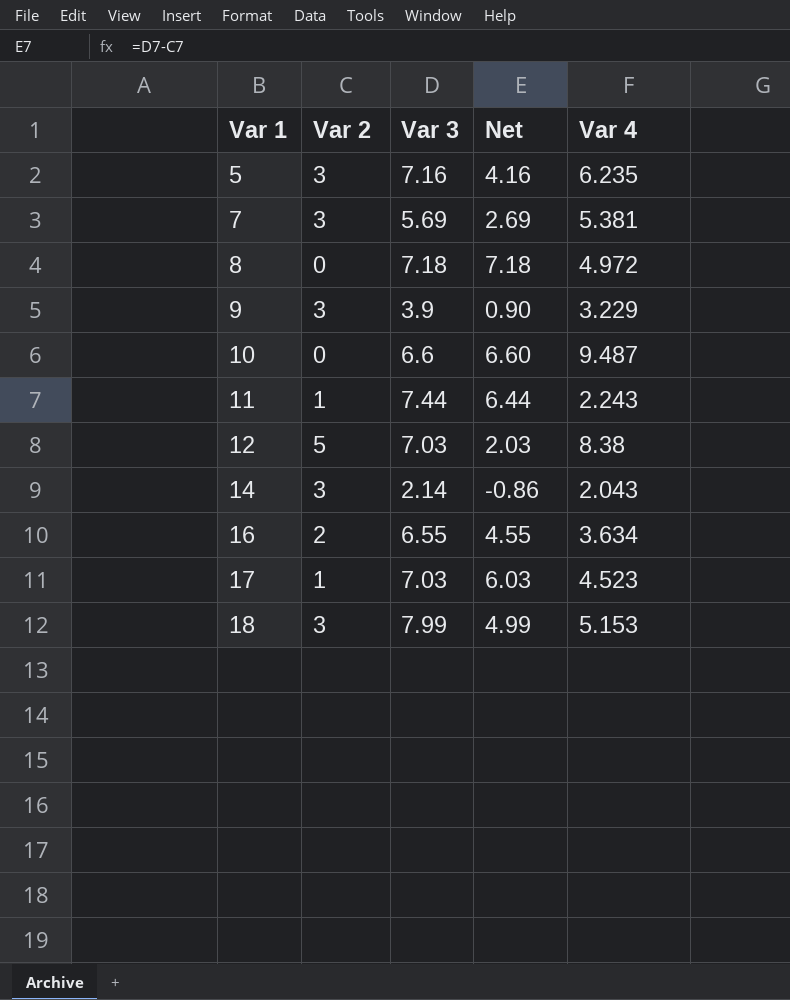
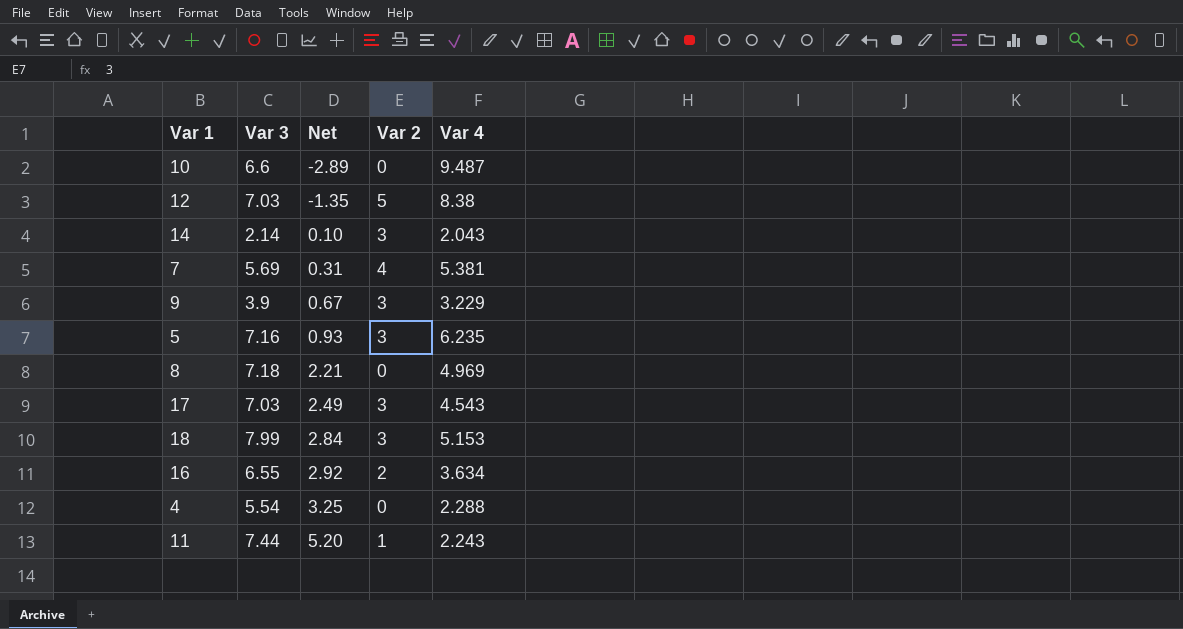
row order: Var 1 ascending -> Net ascending
column Net | formula: [Var 3] - [Var 2] -> [Var 3] - [Var 4]
column Var 2 | position: 2 -> 4
7 | Var 2: 3 -> 4
8 | Var 4: 4.972 -> 4.969
17 | Var 2: 1 -> 3
17 | Var 4: 4.523 -> 4.543
row 4: none -> 5.54 | 3.25 | 0 | 2.288

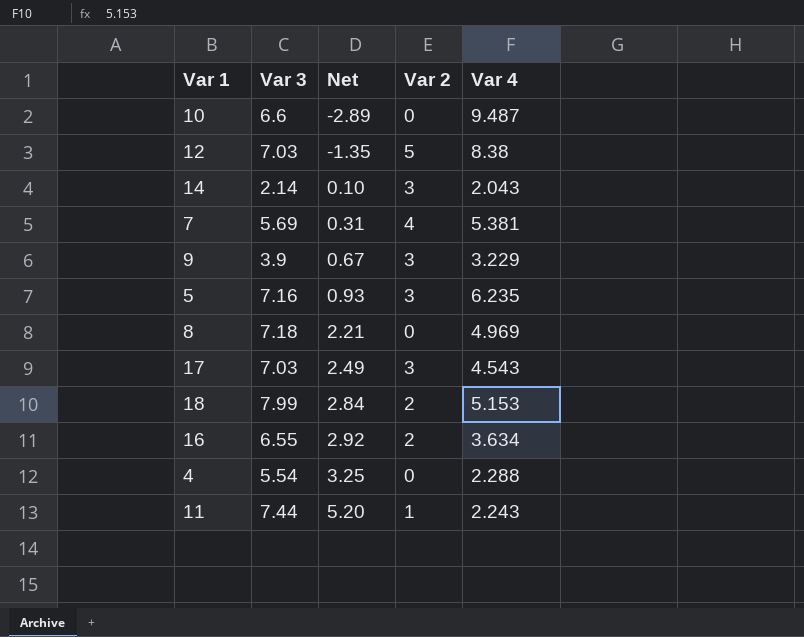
18 | Var 2: 3 -> 2

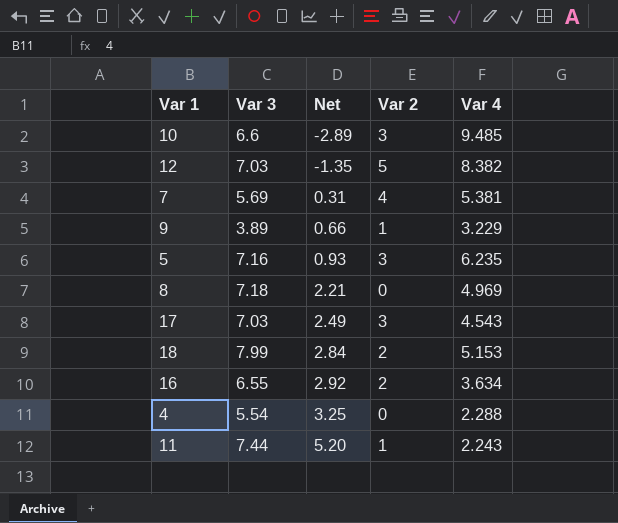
row 14: 2.14 | 0.10 | 3 | 2.043 -> none
10 | Var 2: 0 -> 3
10 | Var 4: 9.487 -> 9.485
12 | Var 4: 8.38 -> 8.382
9 | Var 3: 3.9 -> 3.89
9 | Net: 0.67 -> 0.66
9 | Var 2: 3 -> 1

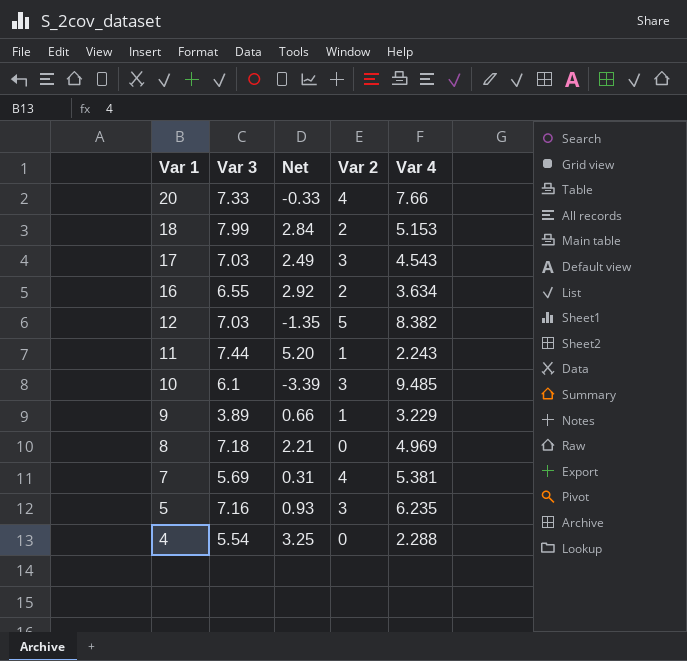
row order: Net ascending -> Var 1 descending
row 20: none -> 7.33 | -0.33 | 4 | 7.66
10 | Var 3: 6.6 -> 6.1
10 | Net: -2.89 -> -3.39

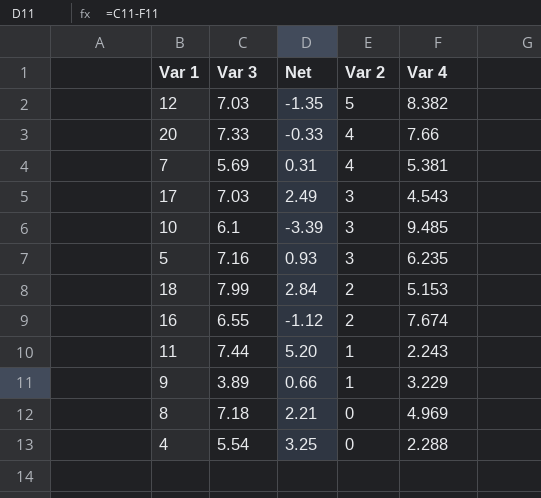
row order: Var 1 descending -> Var 2 descending
16 | Net: 2.92 -> -1.12
16 | Var 4: 3.634 -> 7.674

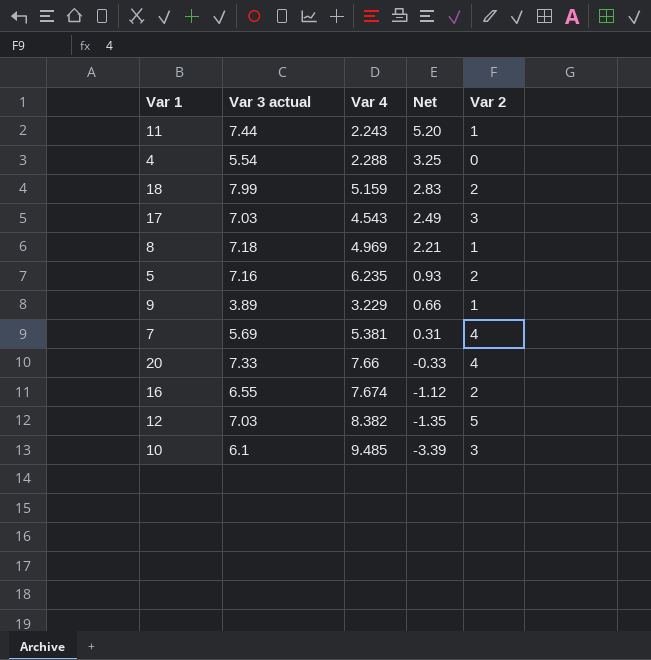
row order: Var 2 descending -> Net descending
column name: Var 3 -> Var 3 actual
column Var 4 | position: 5 -> 3
18 | Var 4: 5.153 -> 5.159
18 | Net: 2.84 -> 2.83
8 | Var 2: 0 -> 1
5 | Var 2: 3 -> 2

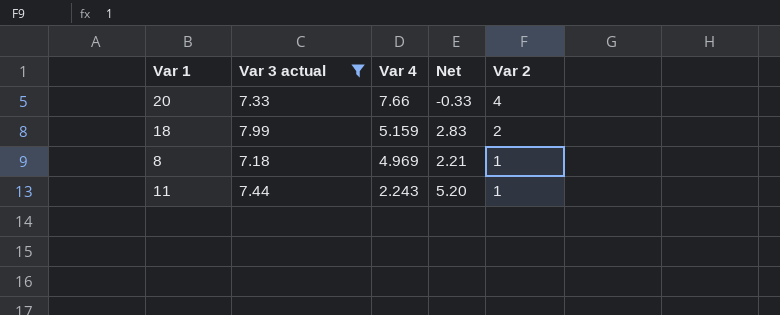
filter: none -> Var 3 actual >= 7.18
row order: Net descending -> Var 4 descending

